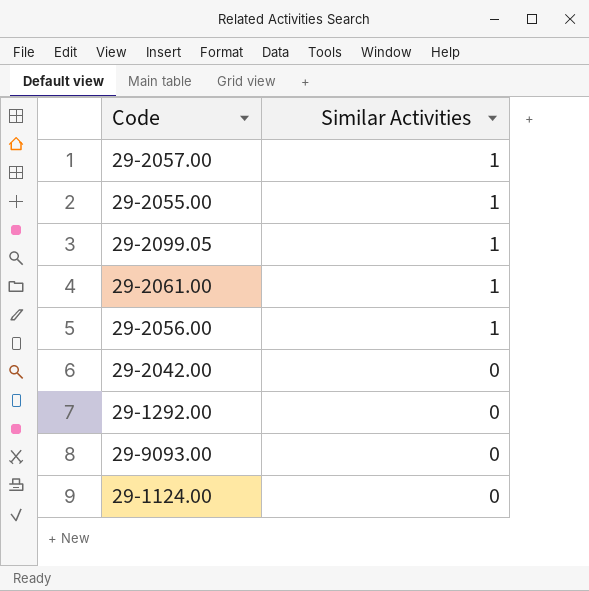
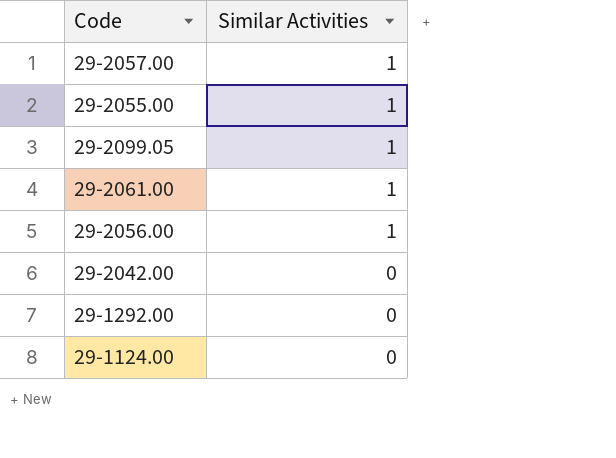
row 29-9093.00: 0 -> none

